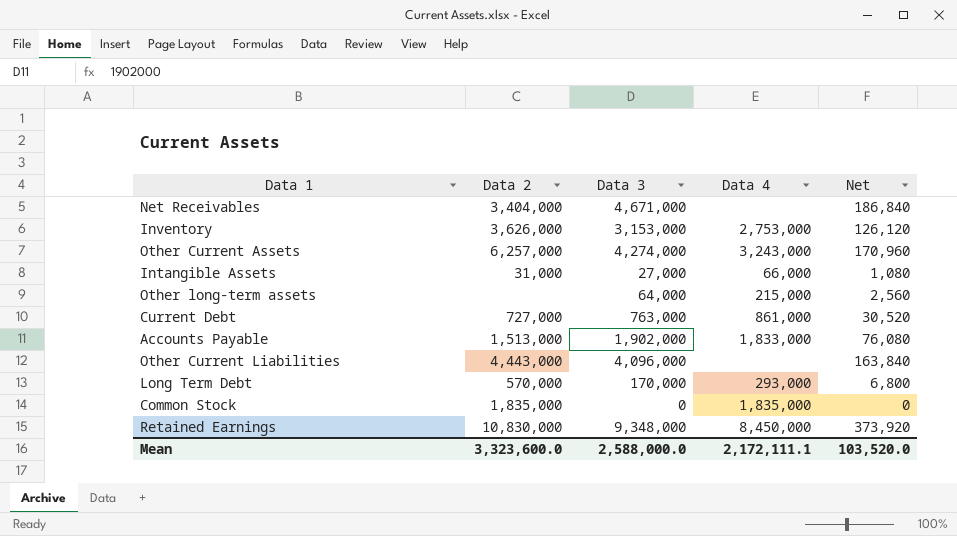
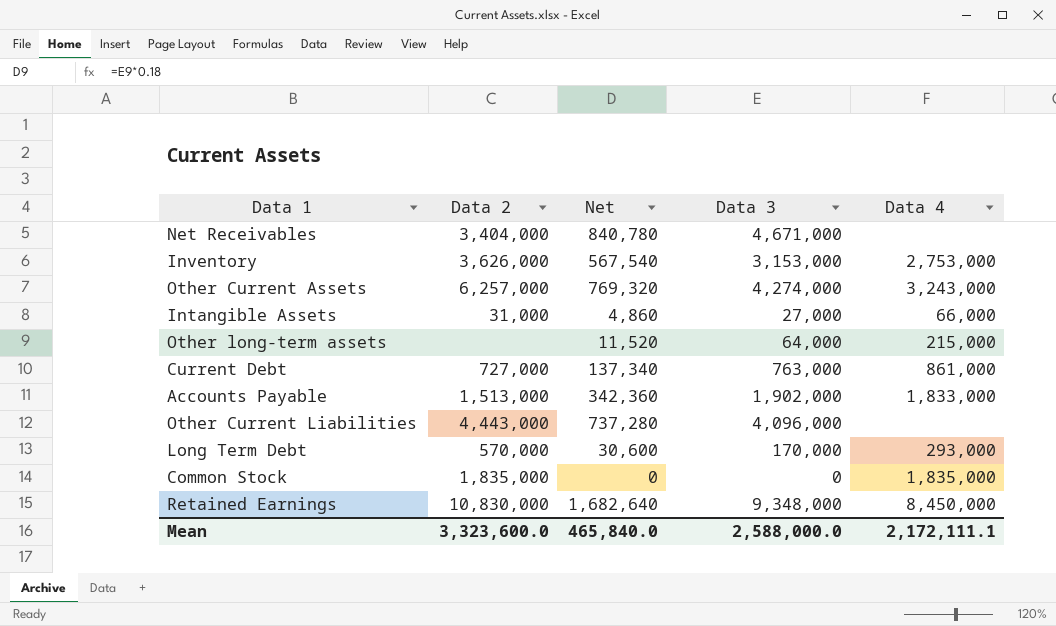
column Net | formula: [Data 3] * 0.04 -> [Data 3] * 0.18
column Net | position: 5 -> 3
Mean | Net: 103,520.0 -> 465,840.0

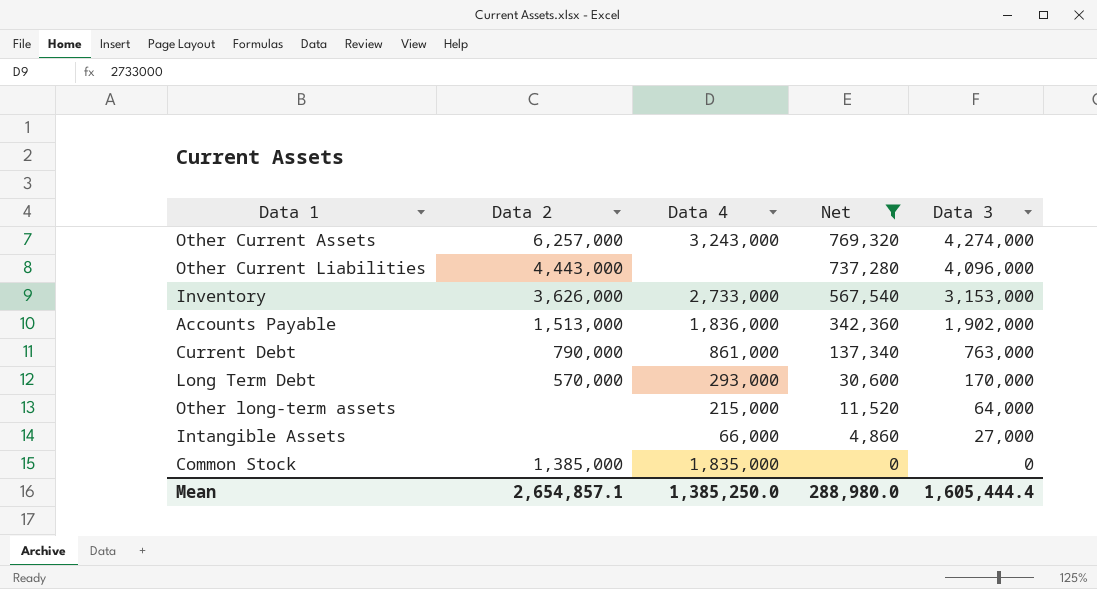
filter: none -> Net <= 769,320
row order: none -> Net descending
column Data 4 | position: 5 -> 3
Inventory | Data 4: 2,753,000 -> 2,733,000
Accounts Payable | Data 4: 1,833,000 -> 1,836,000
Current Debt | Data 2: 727,000 -> 790,000
Intangible Assets | Data 2: 31,000 -> none
Common Stock | Data 2: 1,835,000 -> 1,385,000
Mean | Data 2: 3,323,600.0 -> 2,654,857.1
Mean | Data 4: 2,172,111.1 -> 1,385,250.0
Mean | Net: 465,840.0 -> 288,980.0
Mean | Data 3: 2,588,000.0 -> 1,605,444.4

